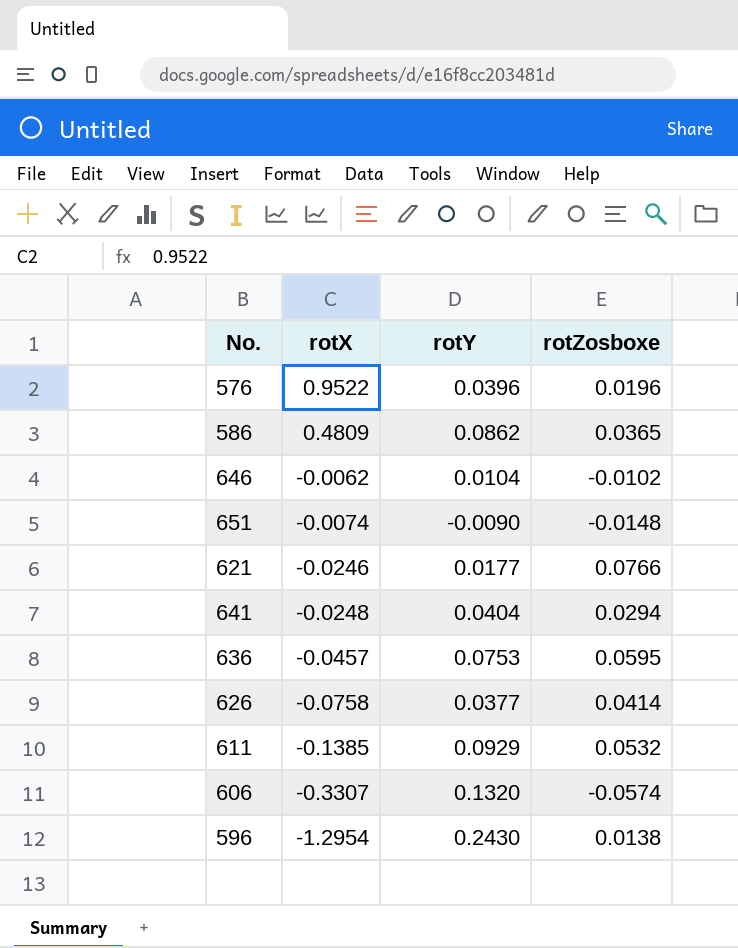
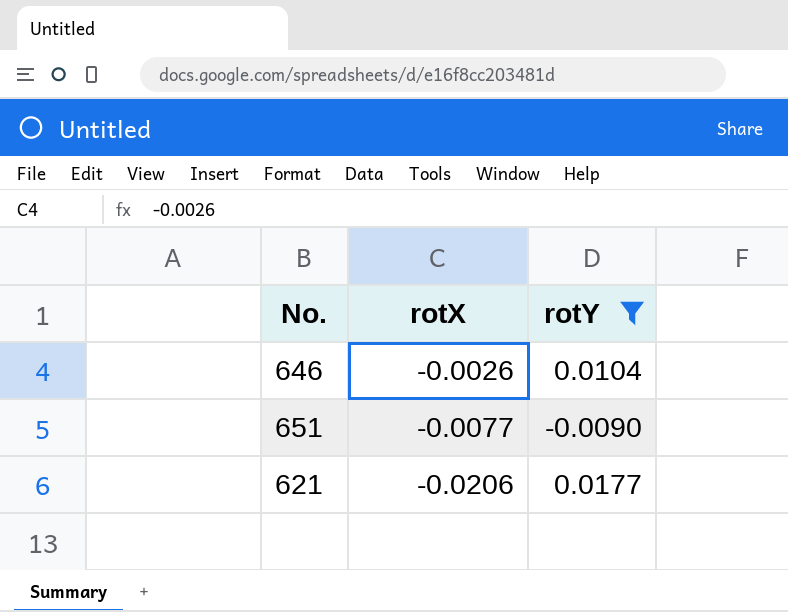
filter: none -> rotY <= 0.0177
column rotZosboxe | position: 4 -> none
646 | rotX: -0.0062 -> -0.0026
651 | rotX: -0.0074 -> -0.0077
621 | rotX: -0.0246 -> -0.0206

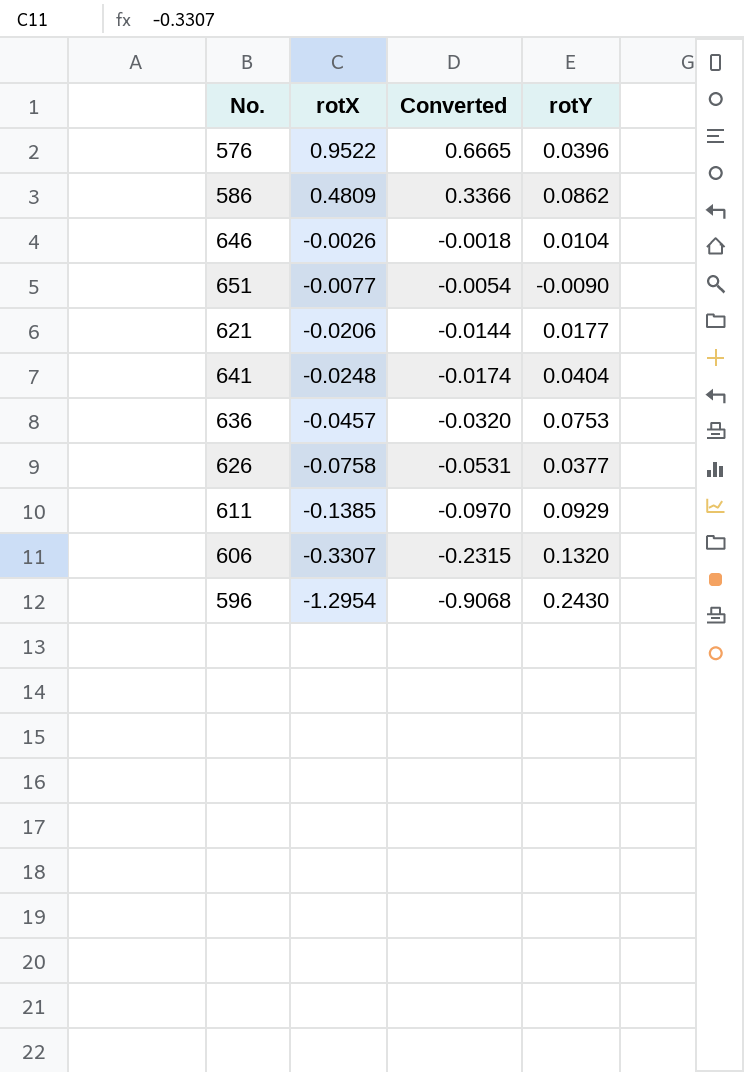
filter: rotY <= 0.0177 -> none
column Converted | formula: none -> [rotX] * 0.7

